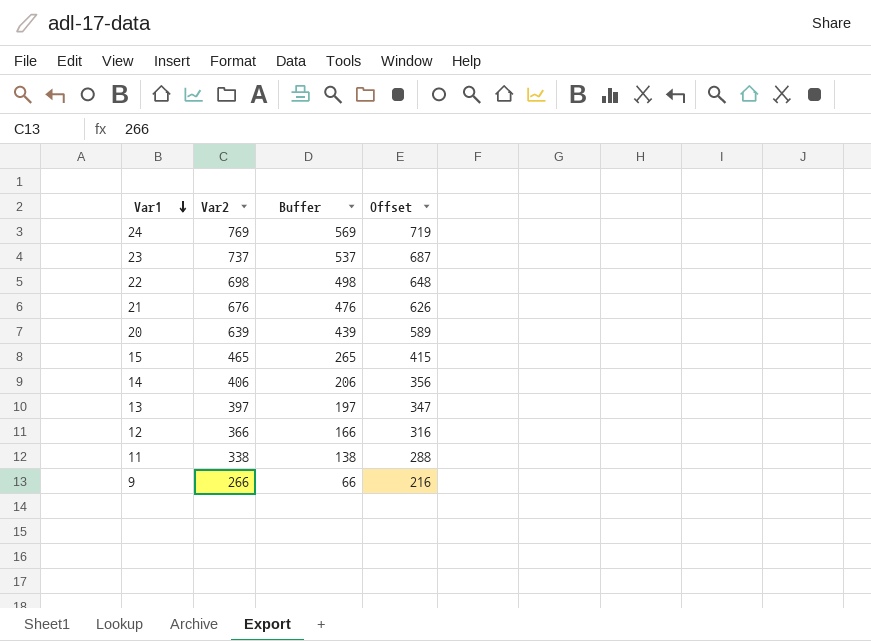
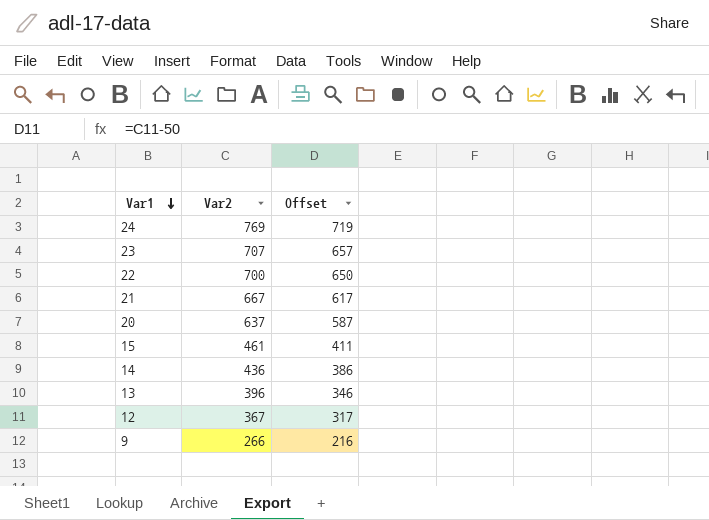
column Buffer | formula: [Var2] - 200 -> none
row 11: 338 | 138 | 288 -> none
23 | Var2: 737 -> 707
23 | Offset: 687 -> 657
22 | Var2: 698 -> 700
22 | Offset: 648 -> 650
21 | Var2: 676 -> 667
21 | Offset: 626 -> 617
20 | Var2: 639 -> 637
20 | Offset: 589 -> 587
15 | Var2: 465 -> 461
15 | Offset: 415 -> 411
14 | Var2: 406 -> 436
14 | Offset: 356 -> 386
13 | Var2: 397 -> 396
13 | Offset: 347 -> 346
12 | Var2: 366 -> 367
12 | Offset: 316 -> 317

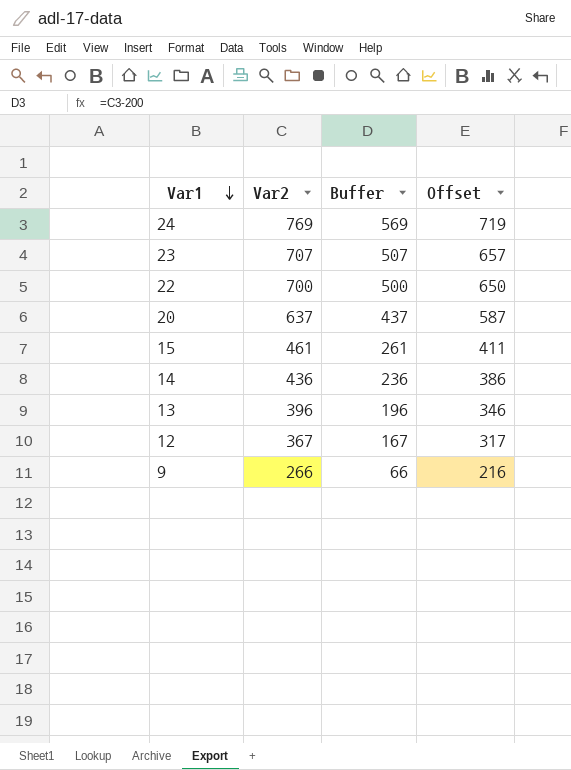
column Buffer | formula: none -> [Var2] - 200
row 21: 667 | 617 -> none

